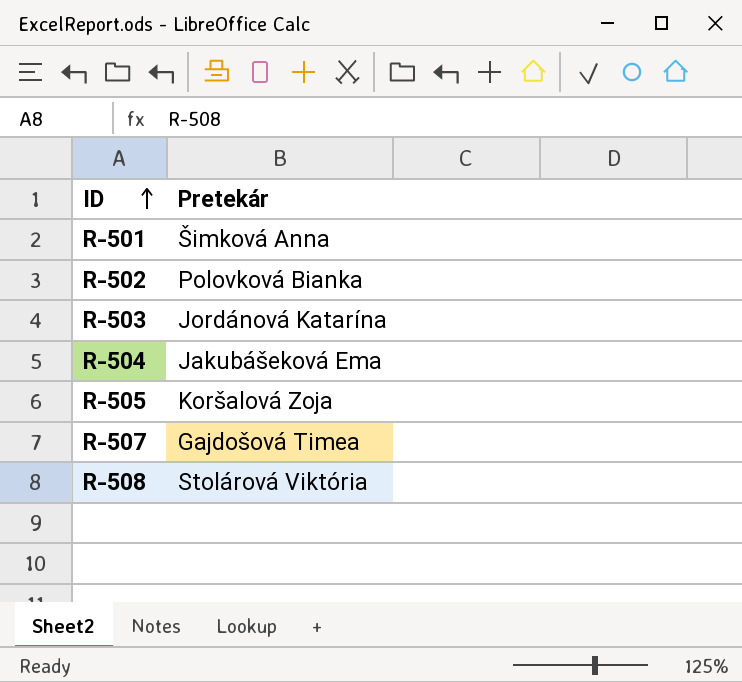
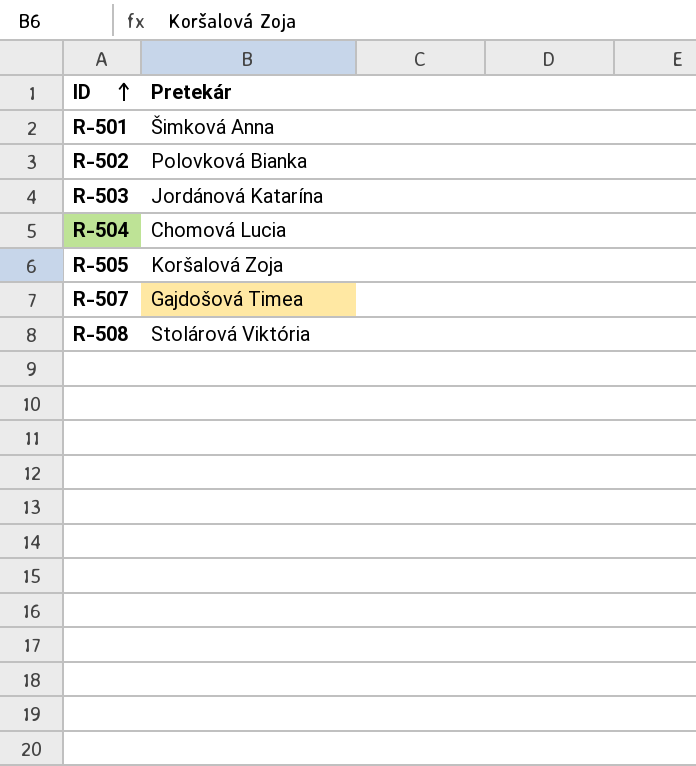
R-504 | Pretekár: Jakubášeková Ema -> Chomová Lucia

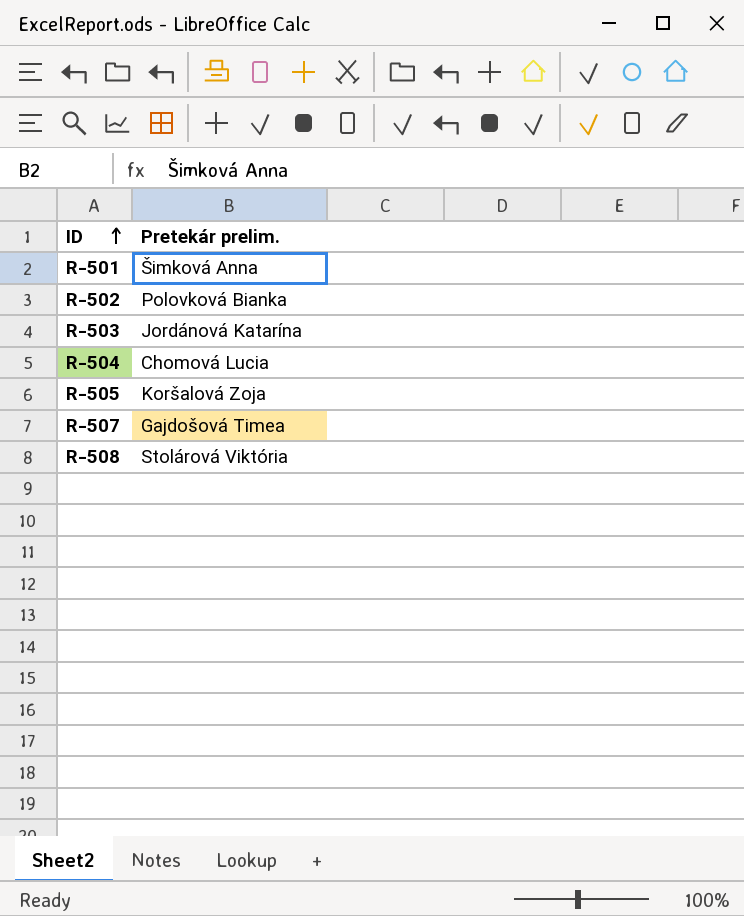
column name: Pretekár -> Pretekár prelim.

